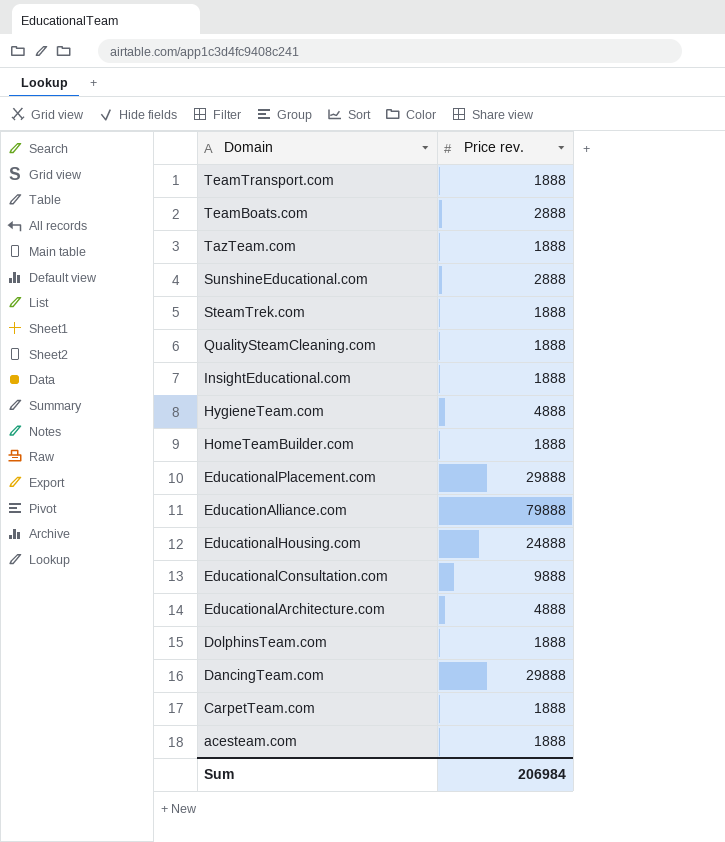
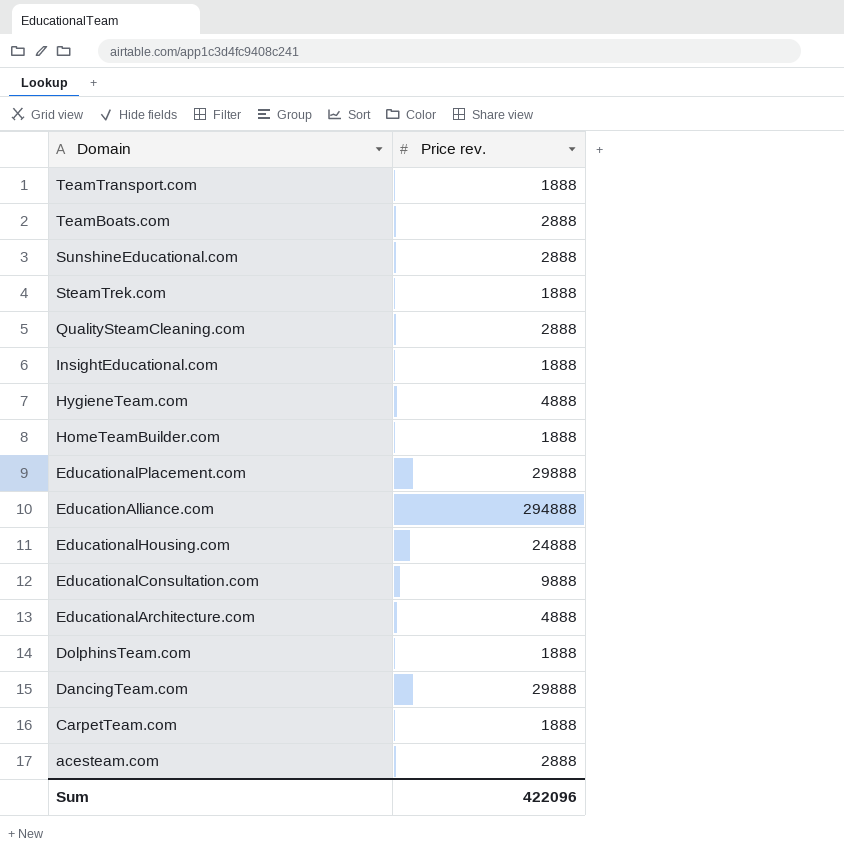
row TazTeam.com: 1888 -> none
QualitySteamCleaning.com | Price rev.: 1888 -> 2888
EducationAlliance.com | Price rev.: 79888 -> 294888
acesteam.com | Price rev.: 1888 -> 2888
Sum | Price rev.: 206984 -> 422096

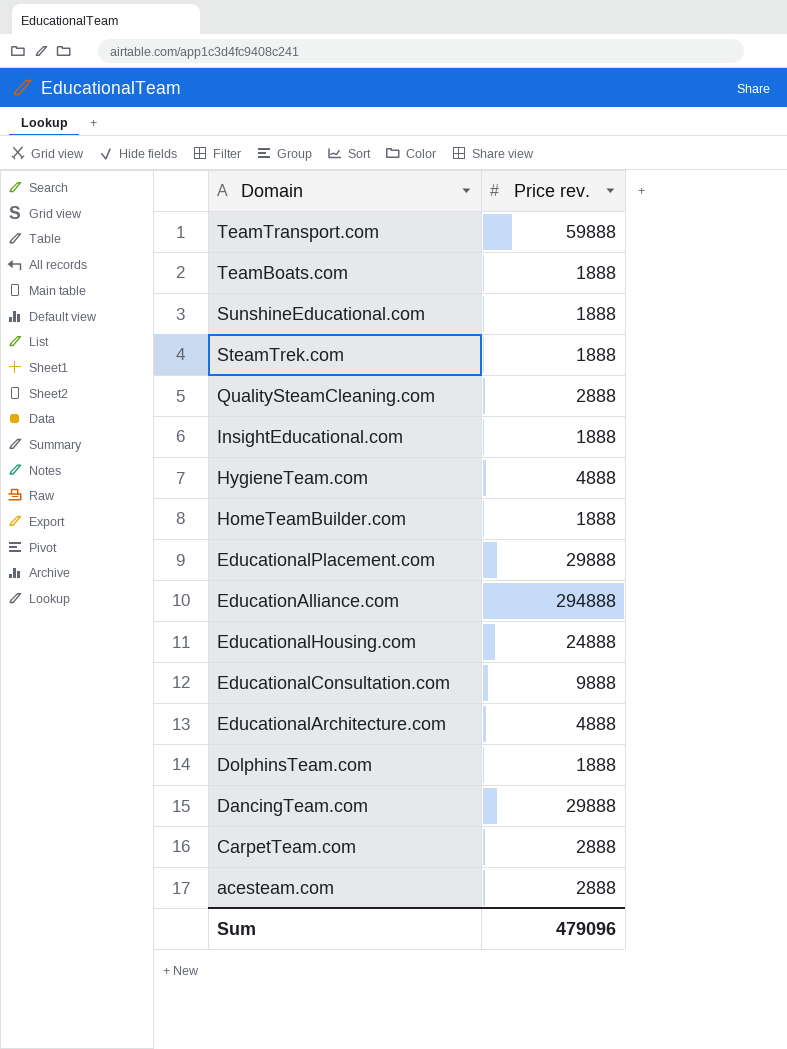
TeamTransport.com | Price rev.: 1888 -> 59888
TeamBoats.com | Price rev.: 2888 -> 1888
SunshineEducational.com | Price rev.: 2888 -> 1888
CarpetTeam.com | Price rev.: 1888 -> 2888
Sum | Price rev.: 422096 -> 479096

